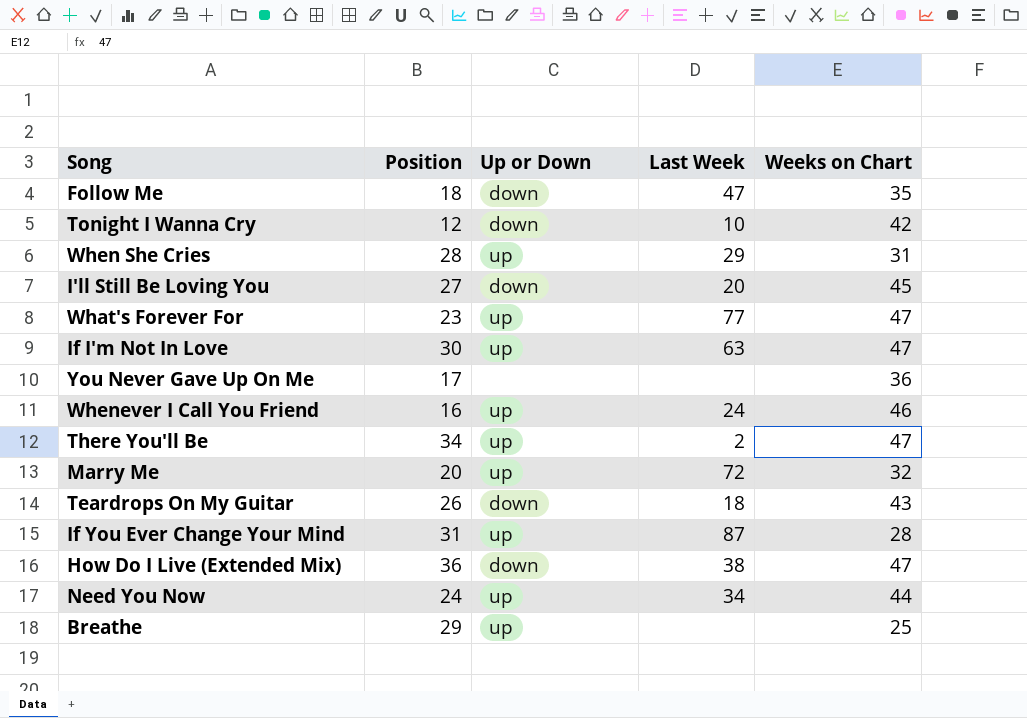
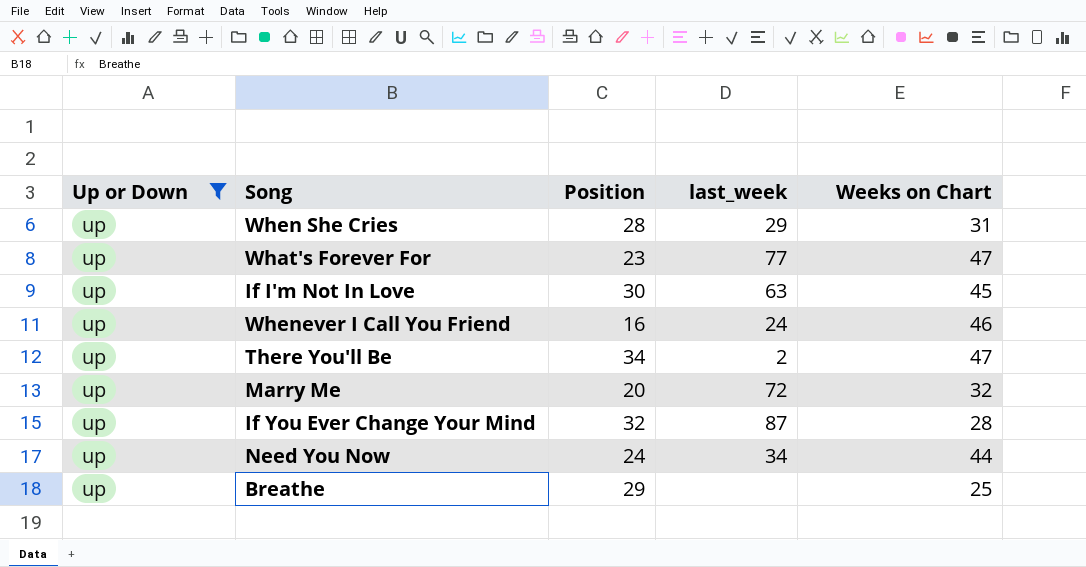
filter: none -> Up or Down = up
column Up or Down | position: 3 -> 1
column name: Last Week -> last_week
If I'm Not In Love | Weeks on Chart: 47 -> 45
If You Ever Change Your Mind | Position: 31 -> 32

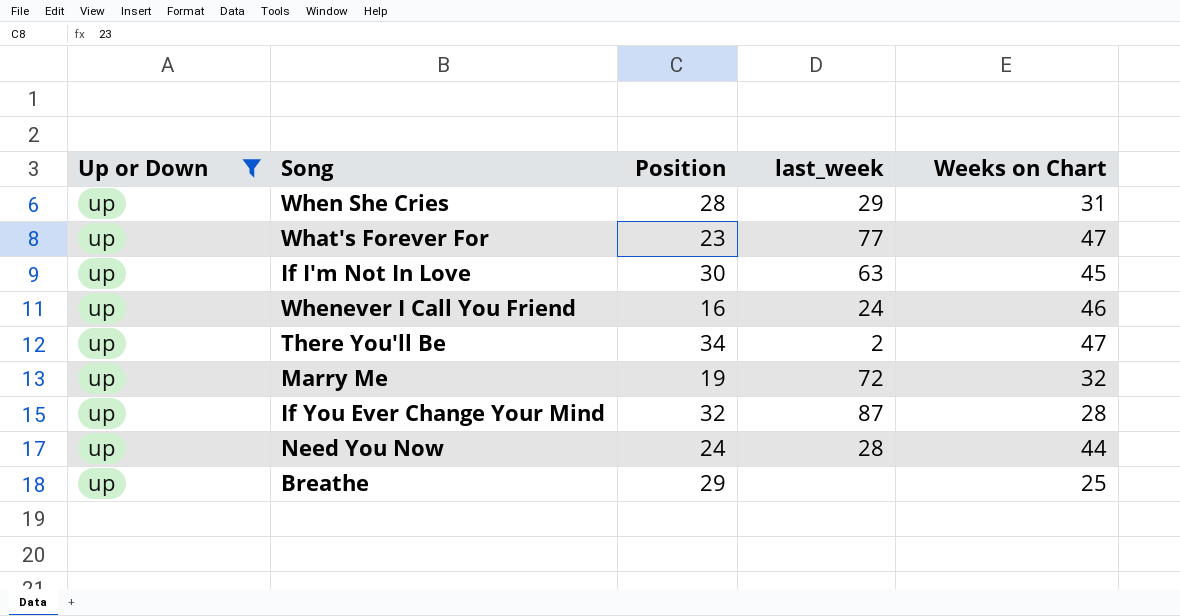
Marry Me | Position: 20 -> 19
Need You Now | last_week: 34 -> 28

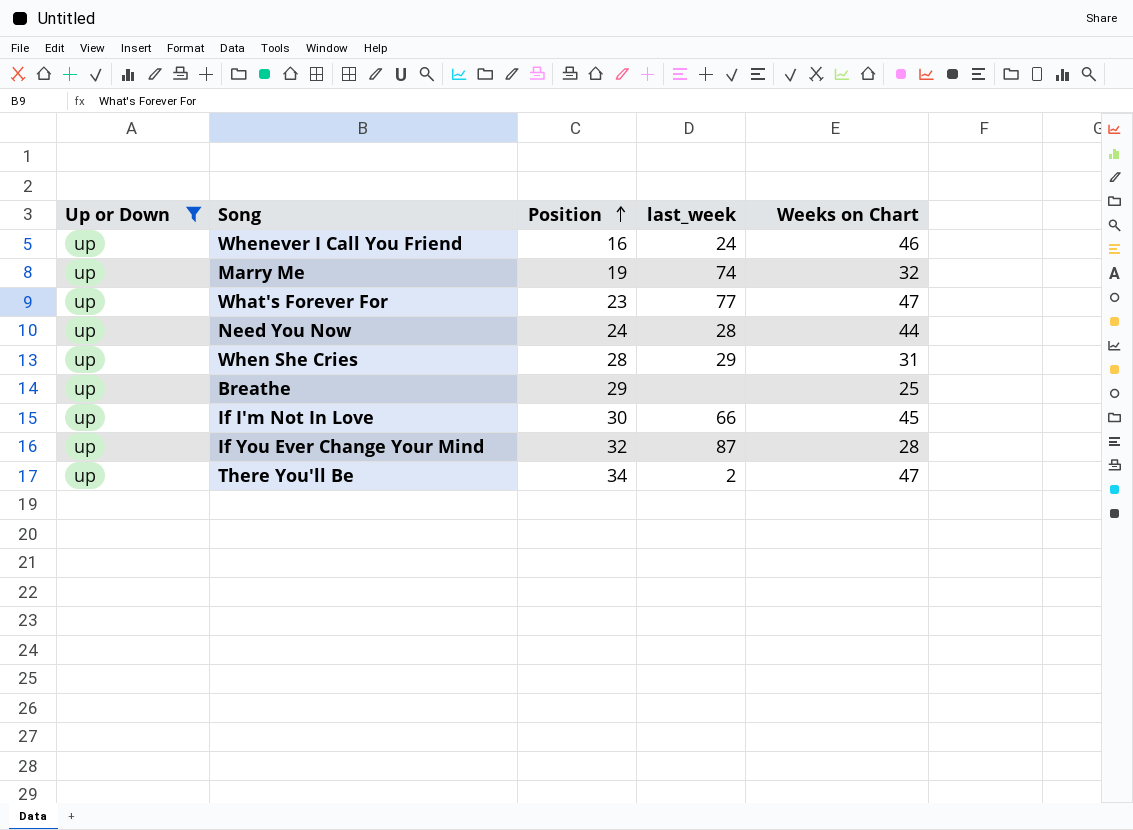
row order: none -> Position ascending
Marry Me | last_week: 72 -> 74
If I'm Not In Love | last_week: 63 -> 66

